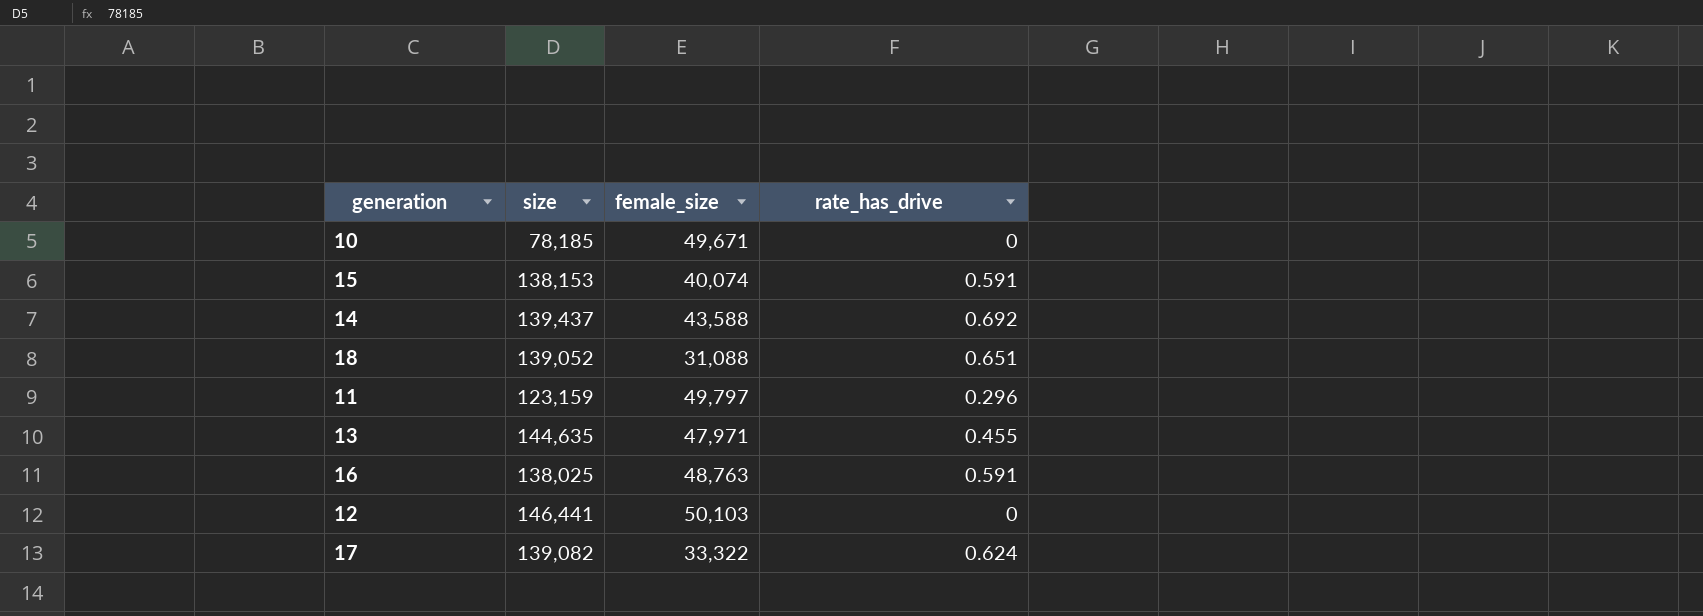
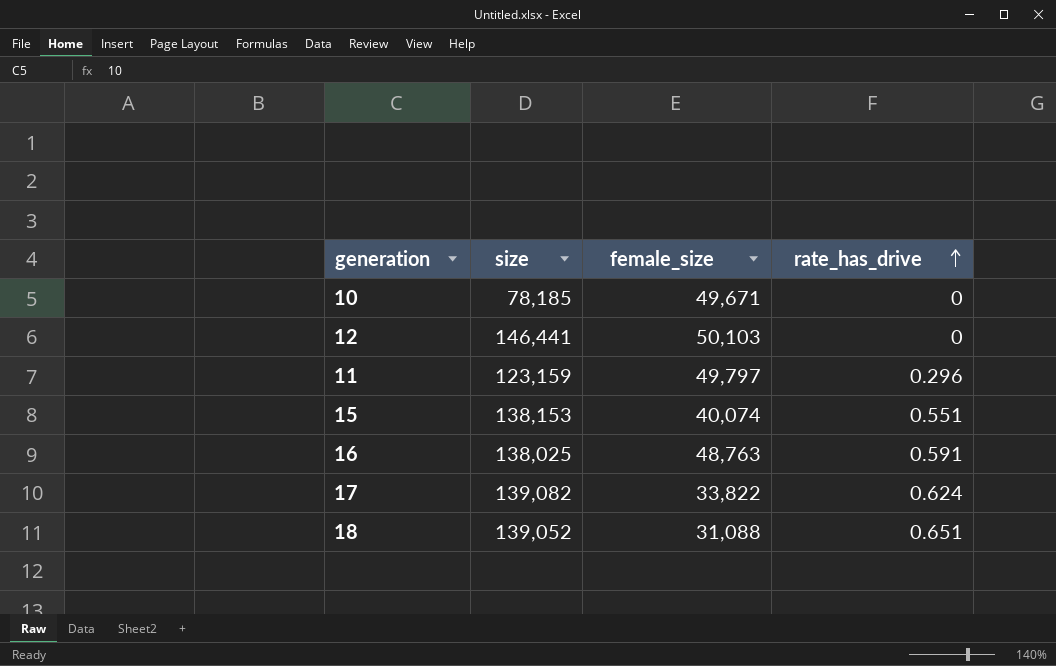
row order: none -> rate_has_drive ascending
row 14: 139,437 | 43,588 | 0.692 -> none
row 13: 144,635 | 47,971 | 0.455 -> none
15 | rate_has_drive: 0.591 -> 0.551
17 | female_size: 33,322 -> 33,822

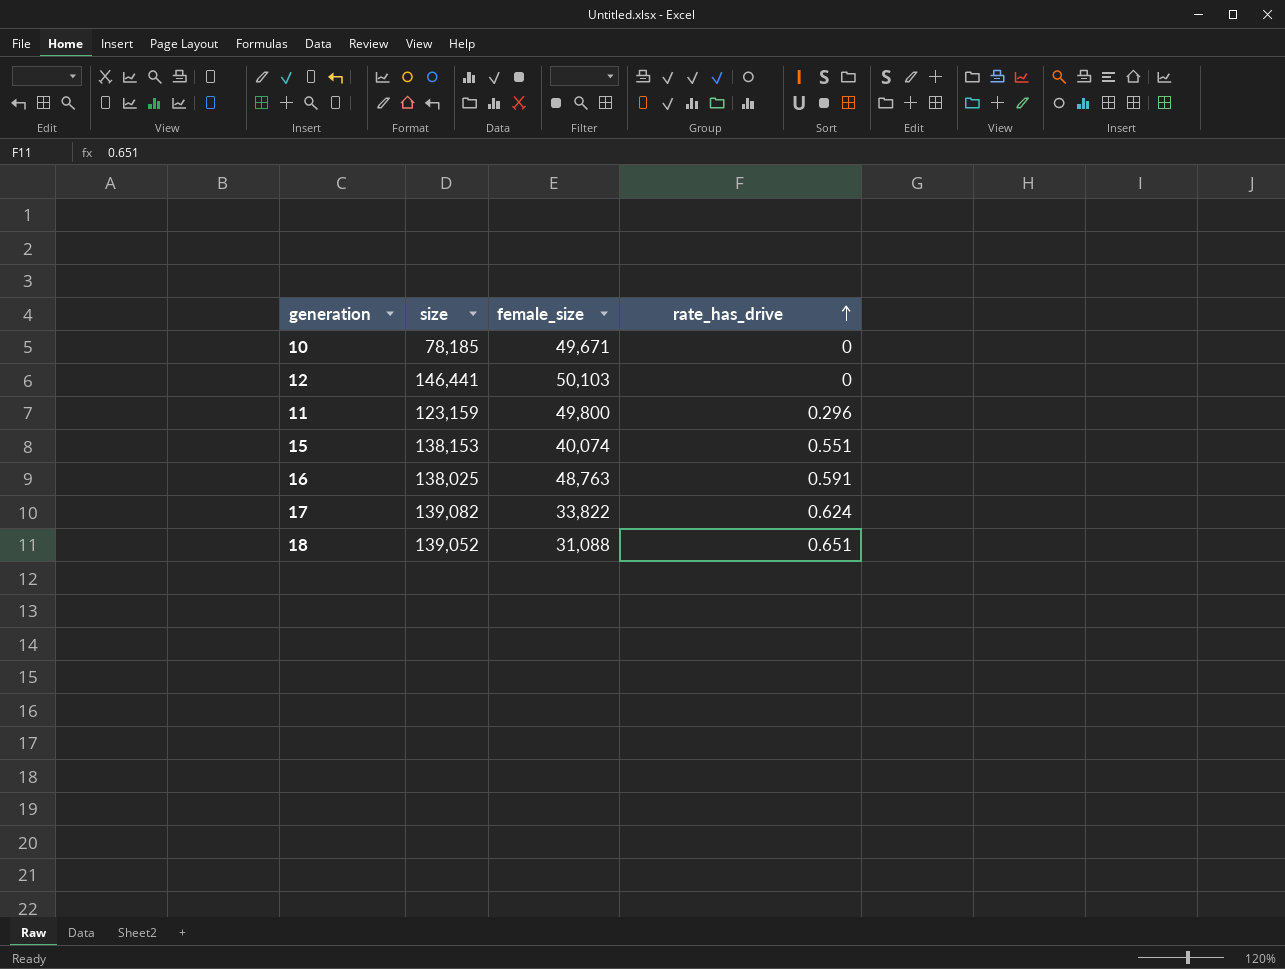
11 | female_size: 49,797 -> 49,800

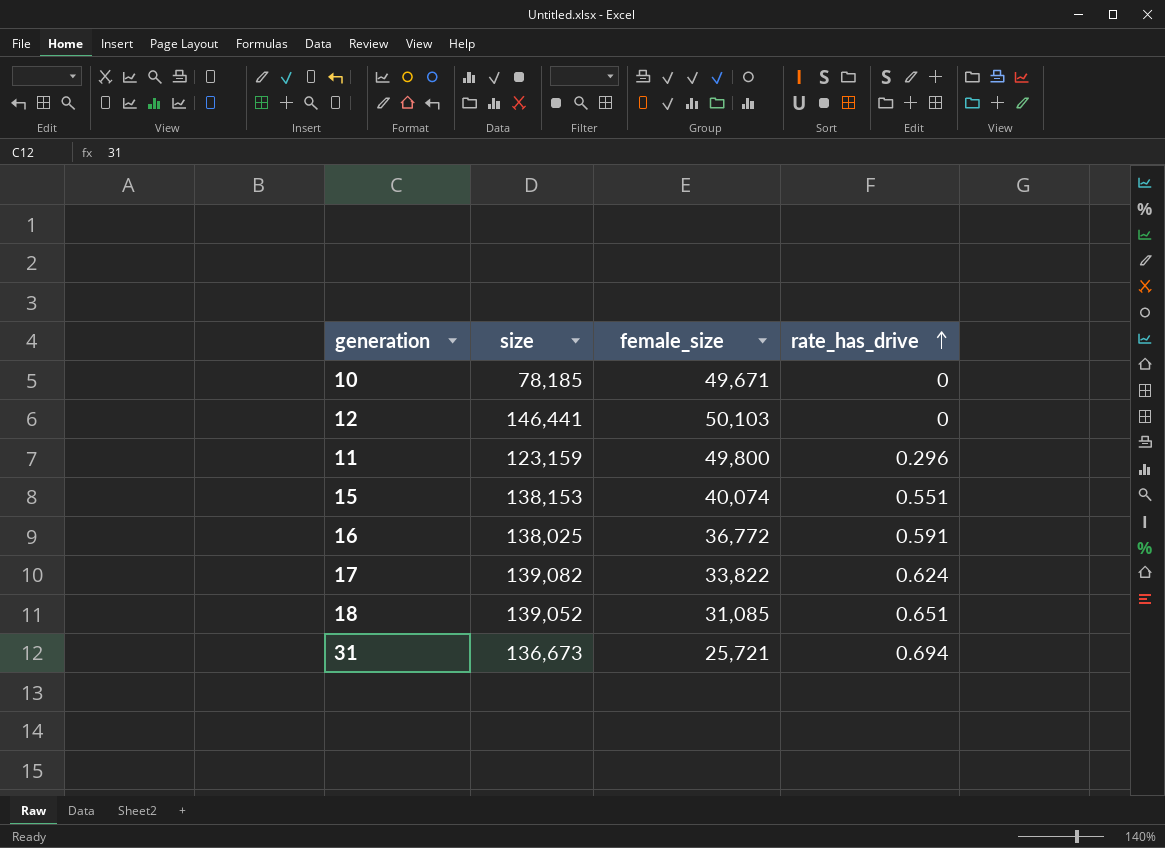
16 | female_size: 48,763 -> 36,772
18 | female_size: 31,088 -> 31,085
row 31: none -> 136,673 | 25,721 | 0.694

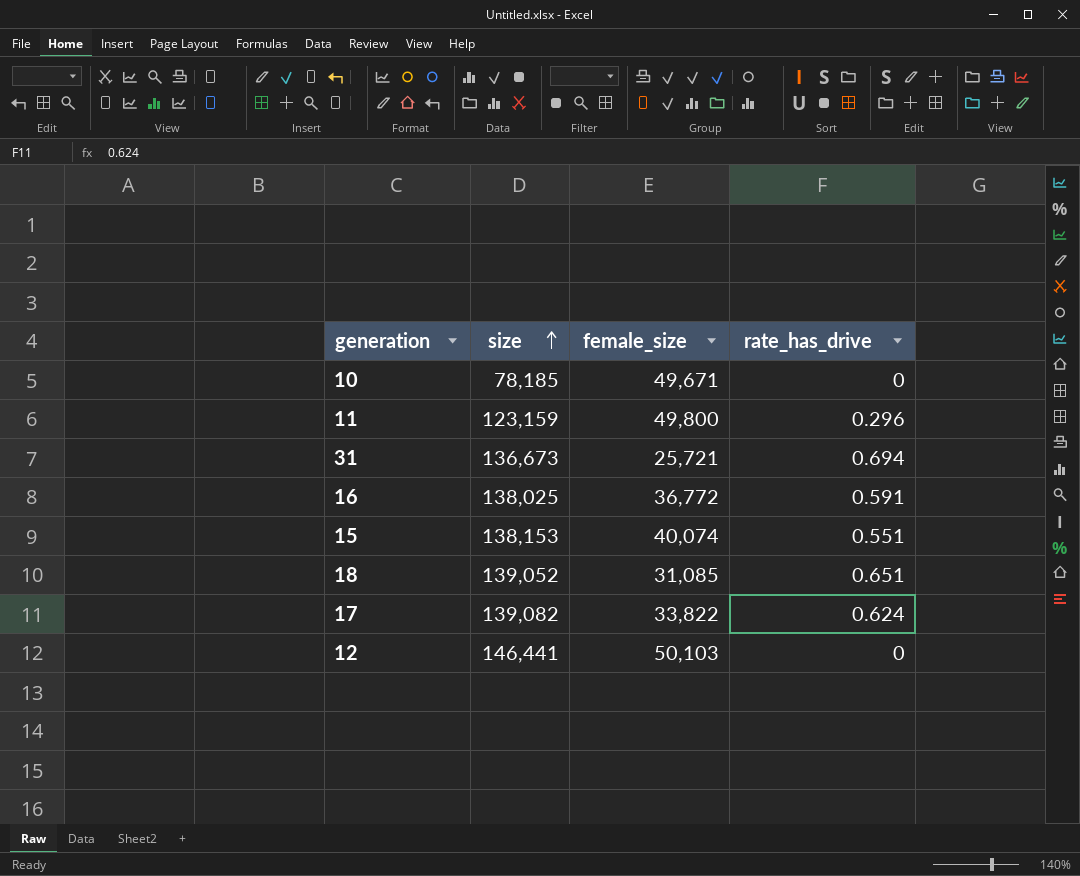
row order: rate_has_drive ascending -> size ascending

